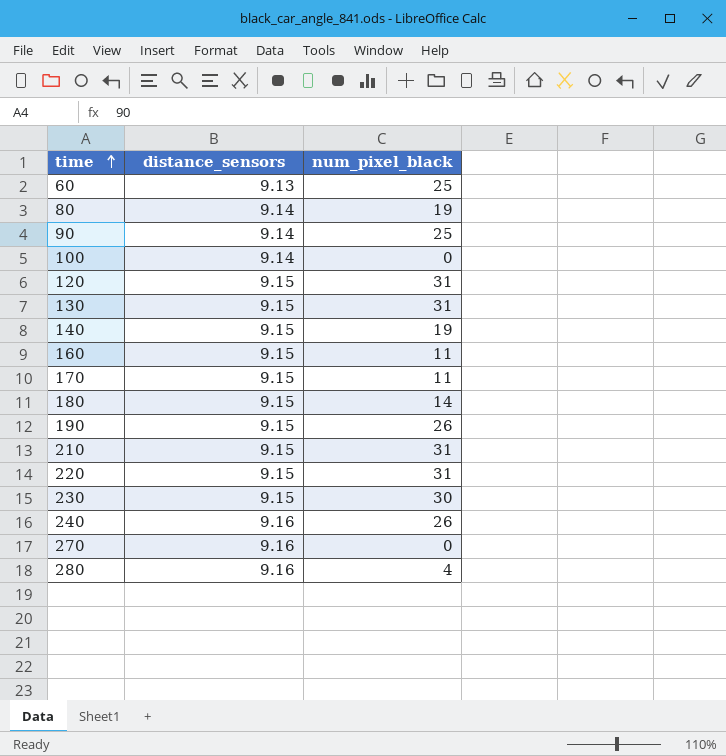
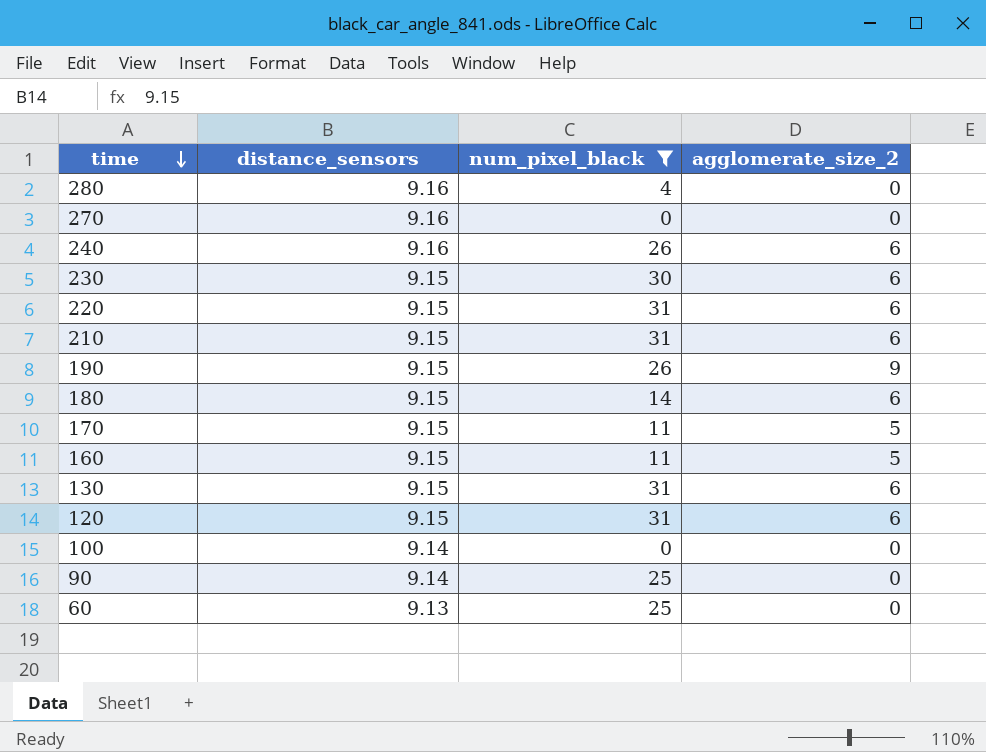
filter: none -> num_pixel_black != 19
row order: time ascending -> time descending
column agglomerate_size_2 | position: none -> 4

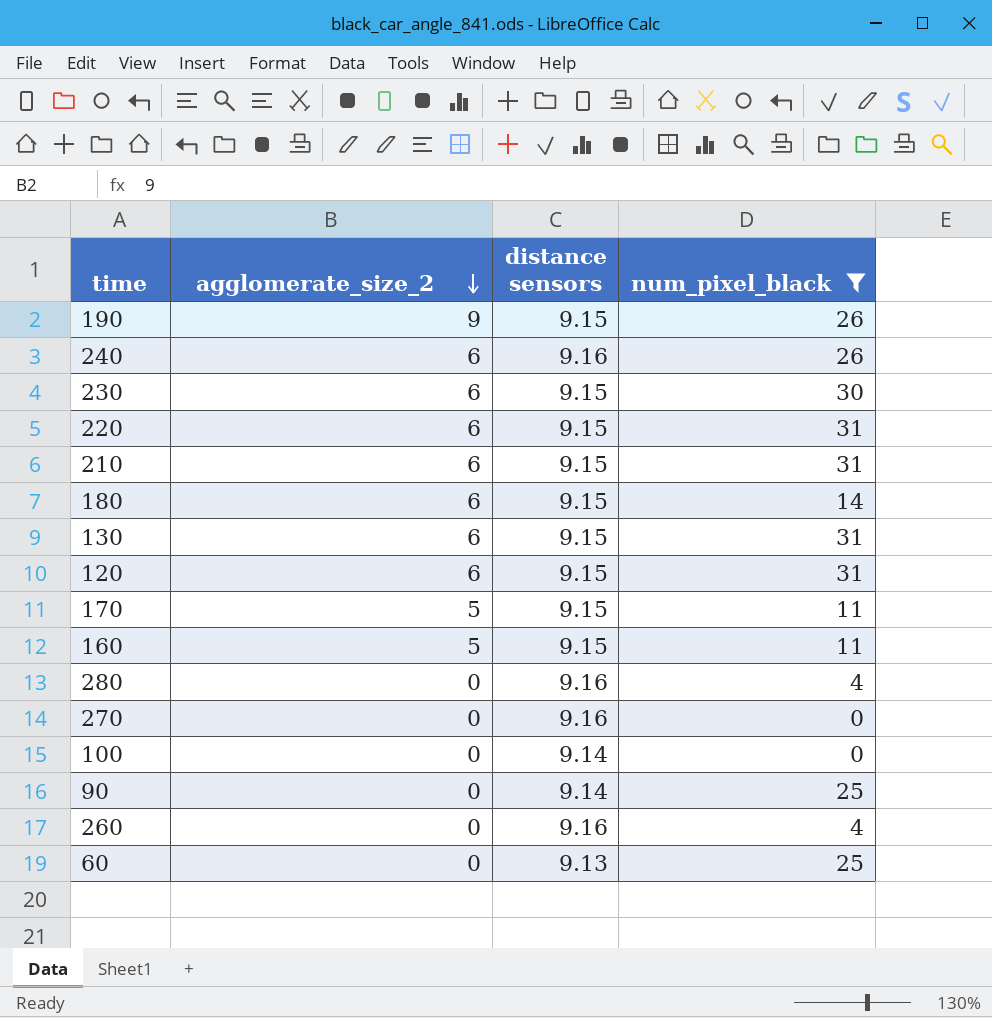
row order: time descending -> agglomerate_size_2 descending
column agglomerate_size_2 | position: 4 -> 2
column name: distance_sensors -> distance sensors
row 260: none -> 0 | 9.16 | 4

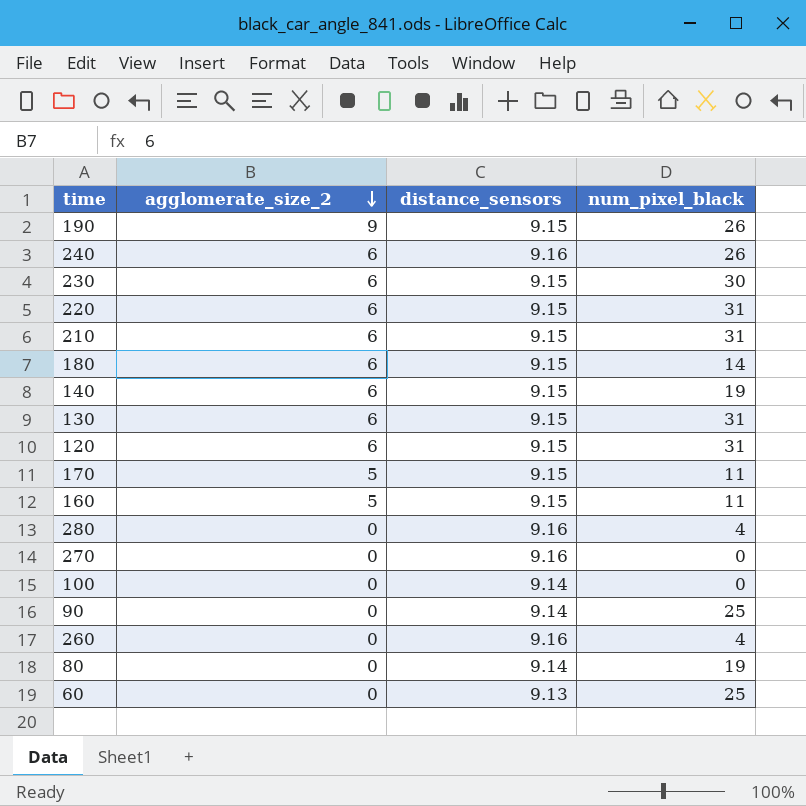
filter: num_pixel_black != 19 -> none
column name: distance sensors -> distance_sensors

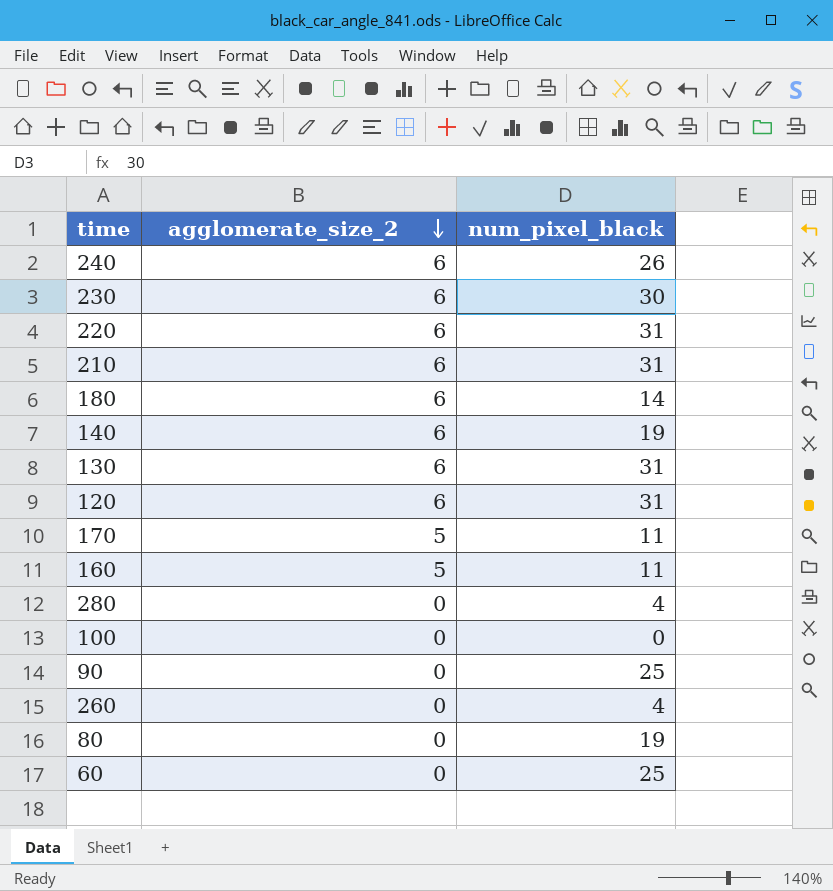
column distance_sensors | position: 3 -> none
row 190: 9 | 9.15 | 26 -> none
row 270: 0 | 9.16 | 0 -> none

